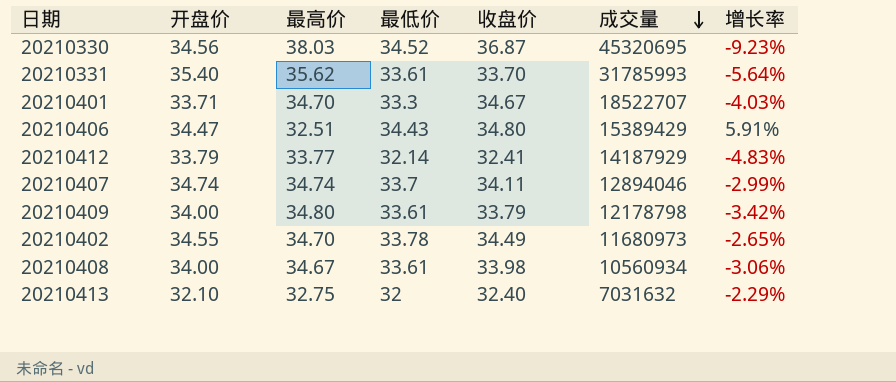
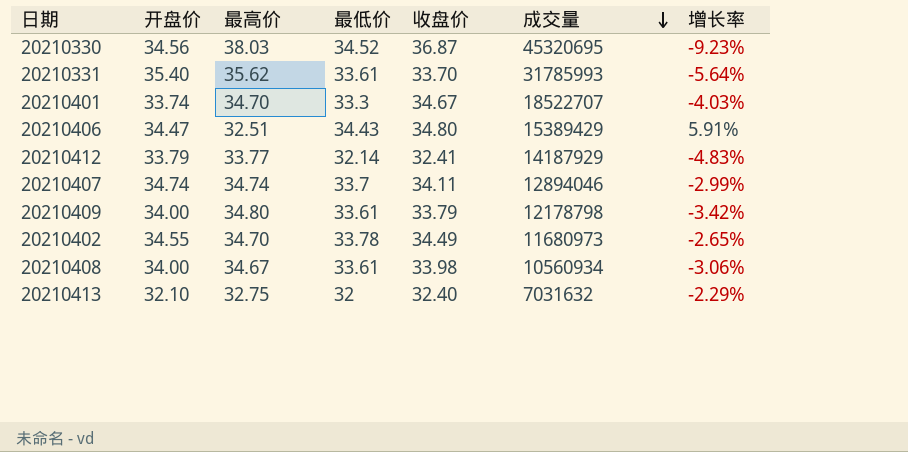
20210401 | 开盘价: 33.71 -> 33.74

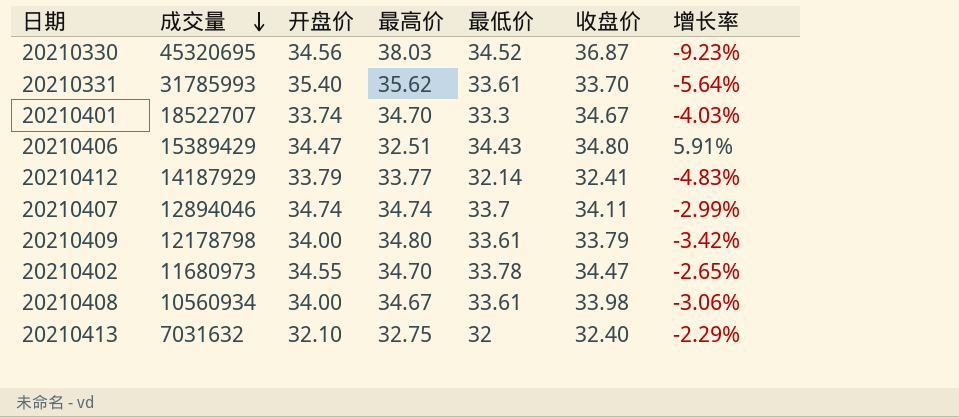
column 成交量 | position: 6 -> 2
20210402 | 收盘价: 34.49 -> 34.47

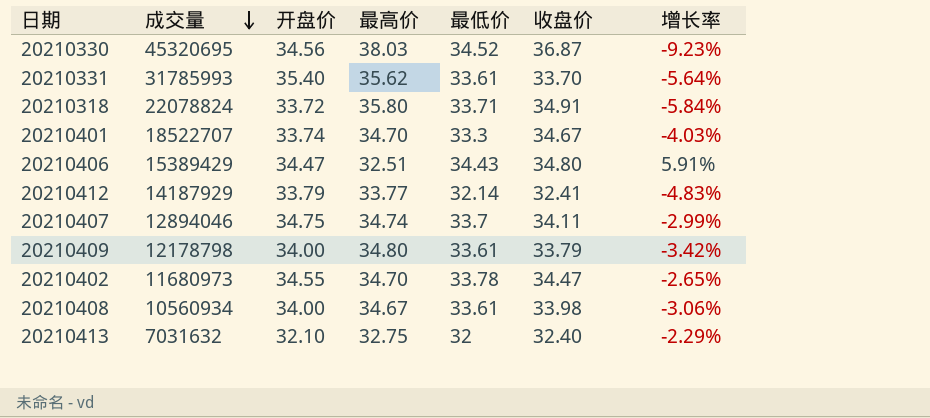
row 20210318: none -> 22078824 | 33.72 | 35.80 | 33.71 | 34.91 | -5.84%
20210407 | 开盘价: 34.74 -> 34.75

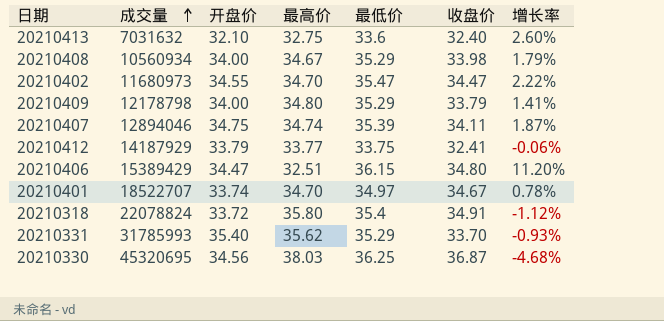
row order: 成交量 descending -> 成交量 ascending
20210413 | 最低价: 32 -> 33.6
20210413 | 增长率: -2.29% -> 2.60%
20210408 | 最低价: 33.61 -> 35.29
20210408 | 增长率: -3.06% -> 1.79%
20210402 | 最低价: 33.78 -> 35.47
20210402 | 增长率: -2.65% -> 2.22%
20210409 | 最低价: 33.61 -> 35.29
20210409 | 增长率: -3.42% -> 1.41%
20210407 | 最低价: 33.7 -> 35.39
20210407 | 增长率: -2.99% -> 1.87%
20210412 | 最低价: 32.14 -> 33.75
20210412 | 增长率: -4.83% -> -0.06%
20210406 | 最低价: 34.43 -> 36.15
20210406 | 增长率: 5.91% -> 11.20%
20210401 | 最低价: 33.3 -> 34.97
20210401 | 增长率: -4.03% -> 0.78%
20210318 | 最低价: 33.71 -> 35.4
20210318 | 增长率: -5.84% -> -1.12%
20210331 | 最低价: 33.61 -> 35.29
20210331 | 增长率: -5.64% -> -0.93%
20210330 | 最低价: 34.52 -> 36.25
20210330 | 增长率: -9.23% -> -4.68%

